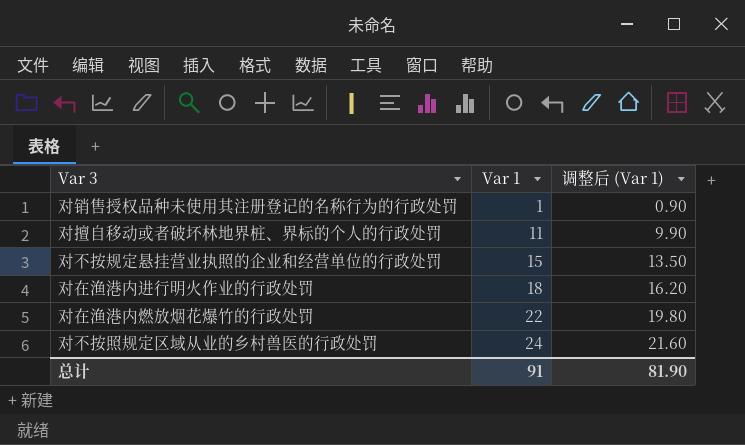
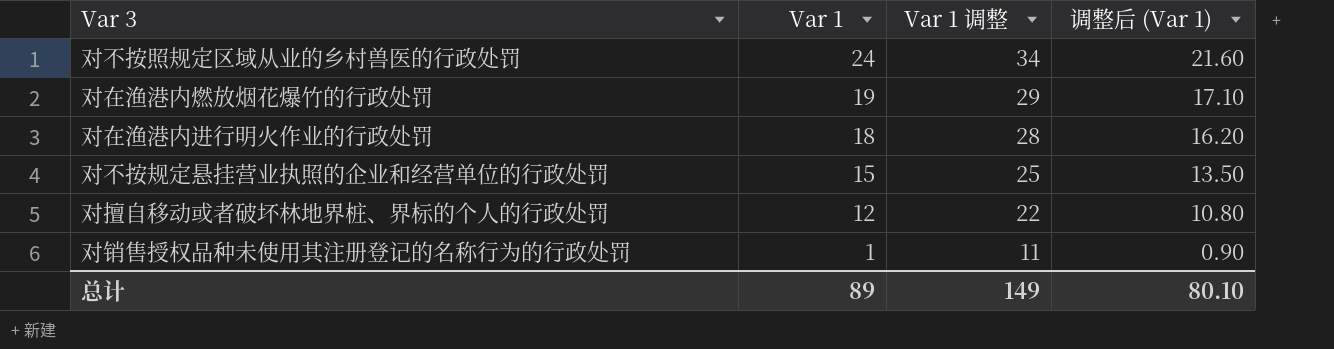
row order: Var 1 ascending -> Var 1 descending
column Var 1 调整 | formula: none -> [Var 1] + 10
对在渔港内燃放烟花爆竹的行政处罚 | Var 1: 22 -> 19
对在渔港内燃放烟花爆竹的行政处罚 | 调整后 (Var 1): 19.80 -> 17.10
对擅自移动或者破坏林地界桩、界标的个人的行政处罚 | Var 1: 11 -> 12
对擅自移动或者破坏林地界桩、界标的个人的行政处罚 | 调整后 (Var 1): 9.90 -> 10.80
总计 | Var 1: 91 -> 89
总计 | 调整后 (Var 1): 81.90 -> 80.10

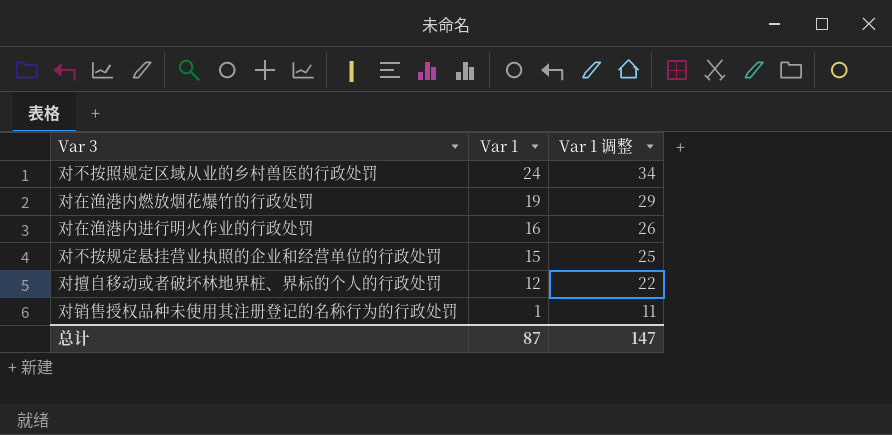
column 调整后 (Var 1) | formula: [Var 1] * 0.9 -> none
对在渔港内进行明火作业的行政处罚 | Var 1: 18 -> 16
对在渔港内进行明火作业的行政处罚 | Var 1 调整: 28 -> 26
总计 | Var 1: 89 -> 87
总计 | Var 1 调整: 149 -> 147

